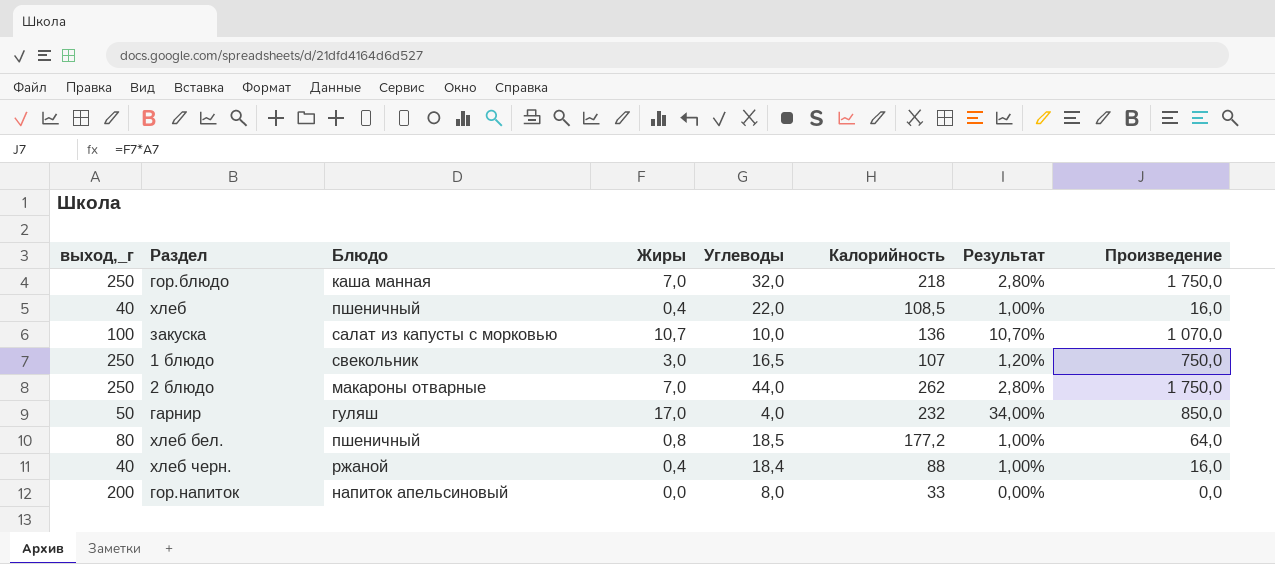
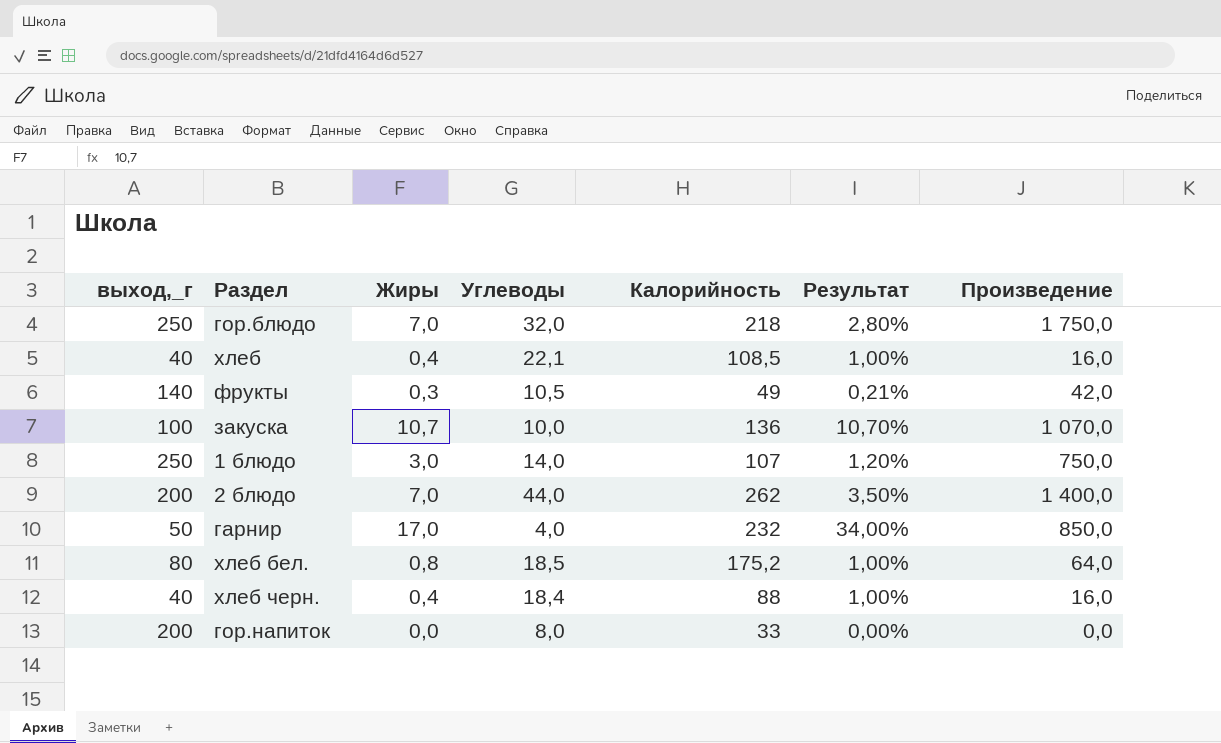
column Блюдо | position: 3 -> none
хлеб | Углеводы: 22,0 -> 22,1
row фрукты: none -> 140 | 0,3 | 10,5 | 49 | 0,21% | 42,0
1 блюдо | Углеводы: 16,5 -> 14,0
2 блюдо | выход,_г: 250 -> 200
2 блюдо | Результат: 2,80% -> 3,50%
2 блюдо | Произведение: 1 750,0 -> 1 400,0
хлеб бел. | Калорийность: 177,2 -> 175,2

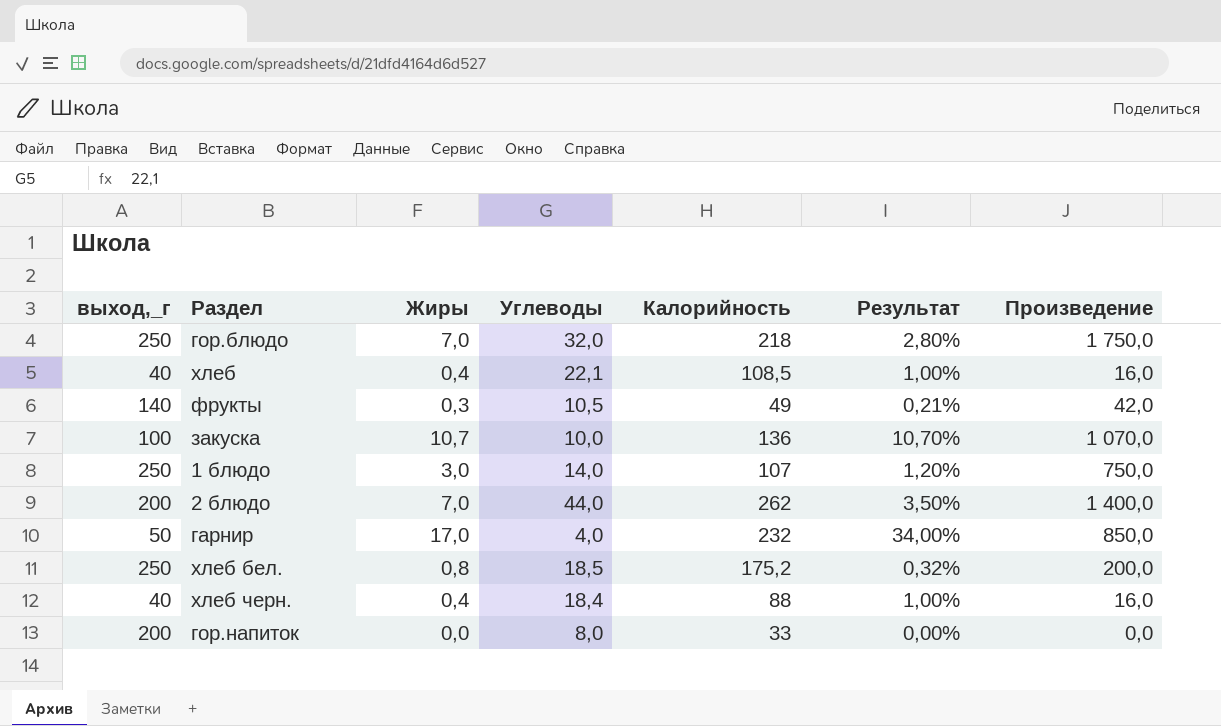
хлеб бел. | выход,_г: 80 -> 250
хлеб бел. | Результат: 1,00% -> 0,32%
хлеб бел. | Произведение: 64,0 -> 200,0

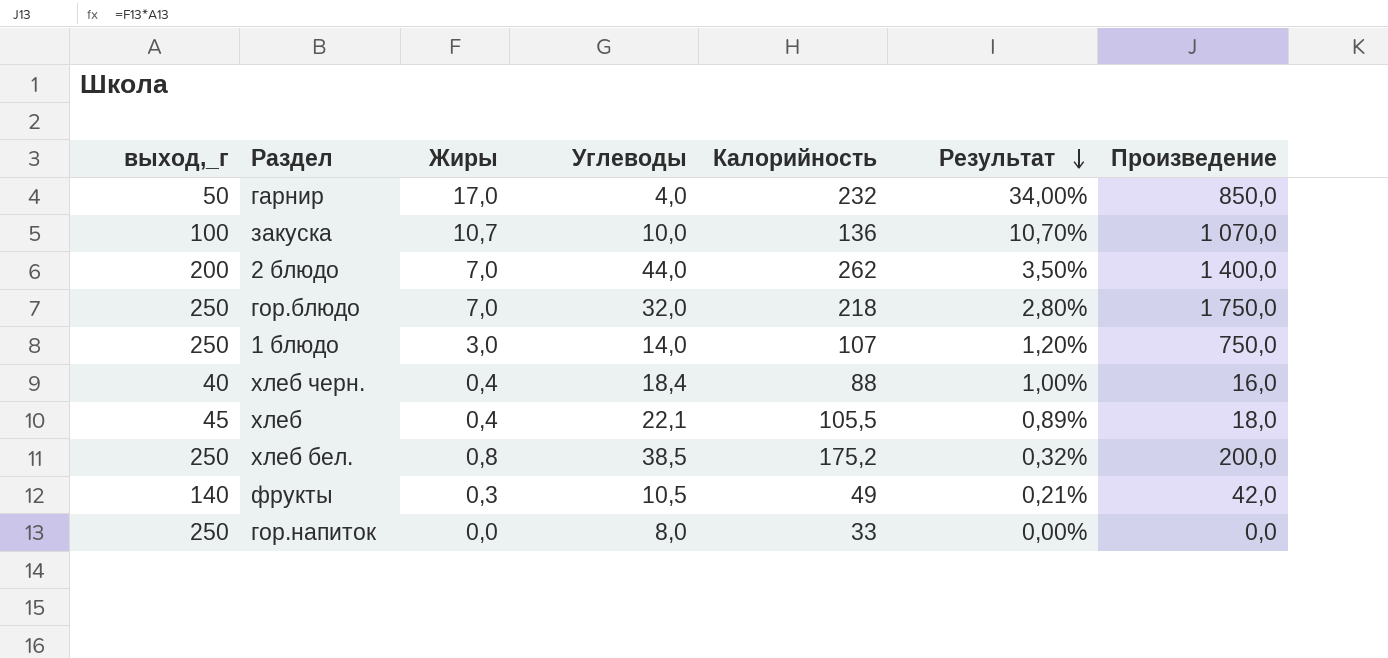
row order: none -> Результат descending
хлеб | выход,_г: 40 -> 45
хлеб | Калорийность: 108,5 -> 105,5
хлеб | Результат: 1,00% -> 0,89%
хлеб | Произведение: 16,0 -> 18,0
хлеб бел. | Углеводы: 18,5 -> 38,5
гор.напиток | выход,_г: 200 -> 250

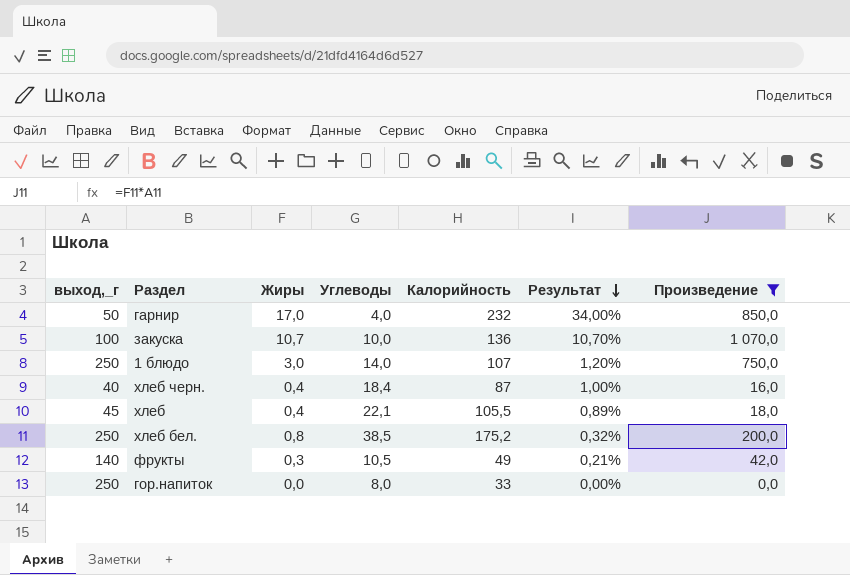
filter: none -> Произведение <= 1 070,0
хлеб черн. | Калорийность: 88 -> 87

